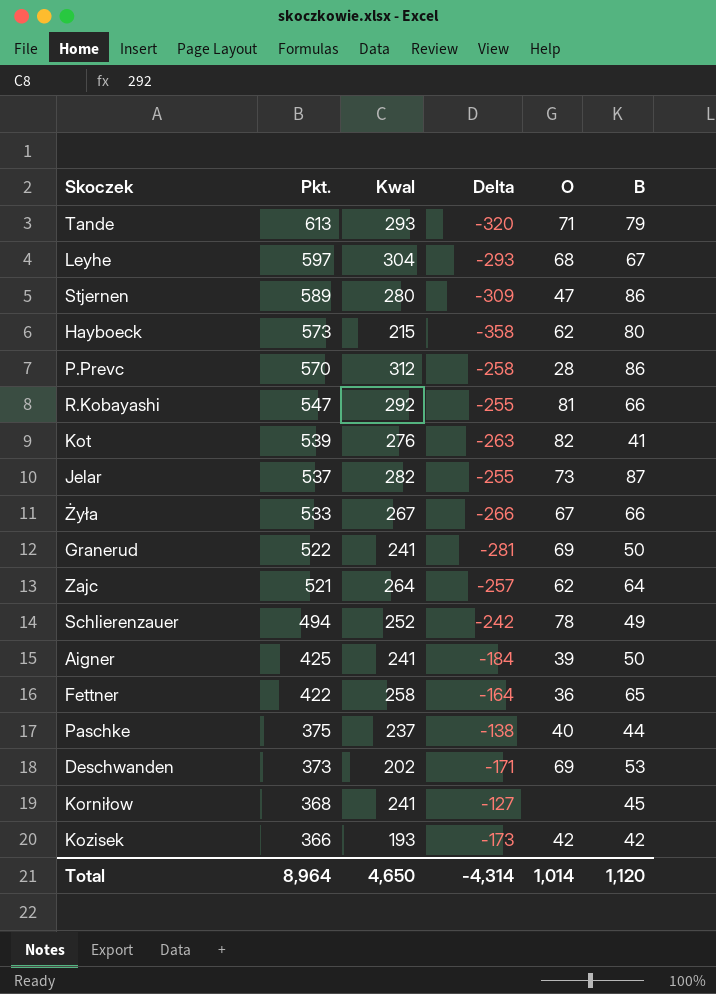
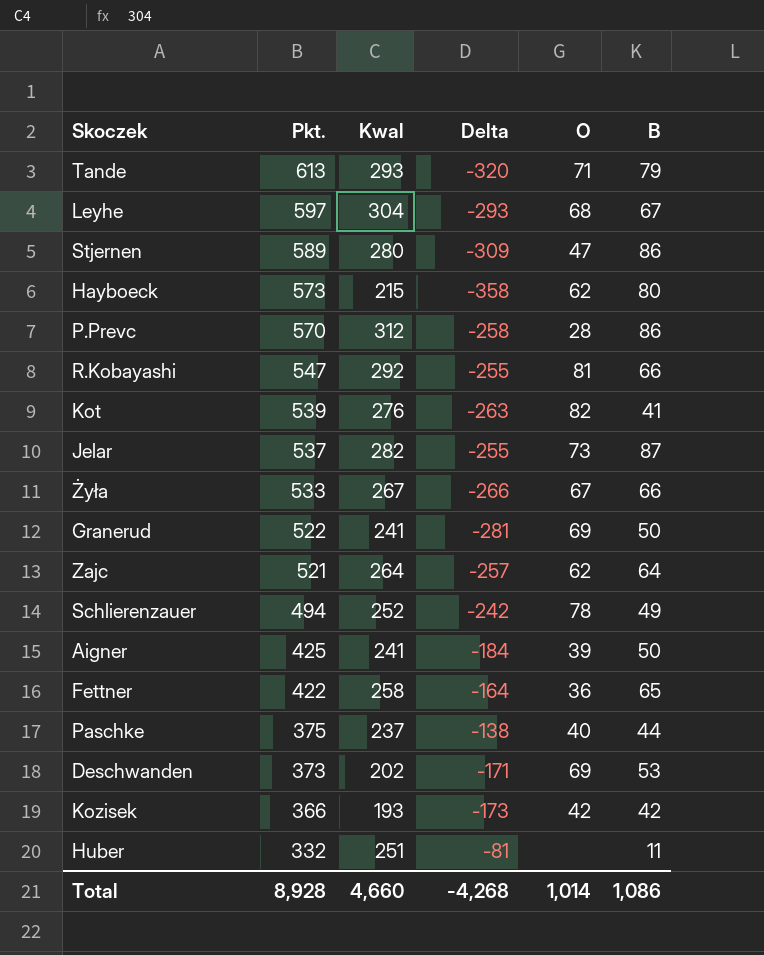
row Korniłow: 368 | 241 | -127 | none | 45 -> none
row Huber: none -> 332 | 251 | -81 | none | 11
Total | Pkt.: 8,964 -> 8,928
Total | Kwal: 4,650 -> 4,660
Total | Delta: -4,314 -> -4,268
Total | B: 1,120 -> 1,086

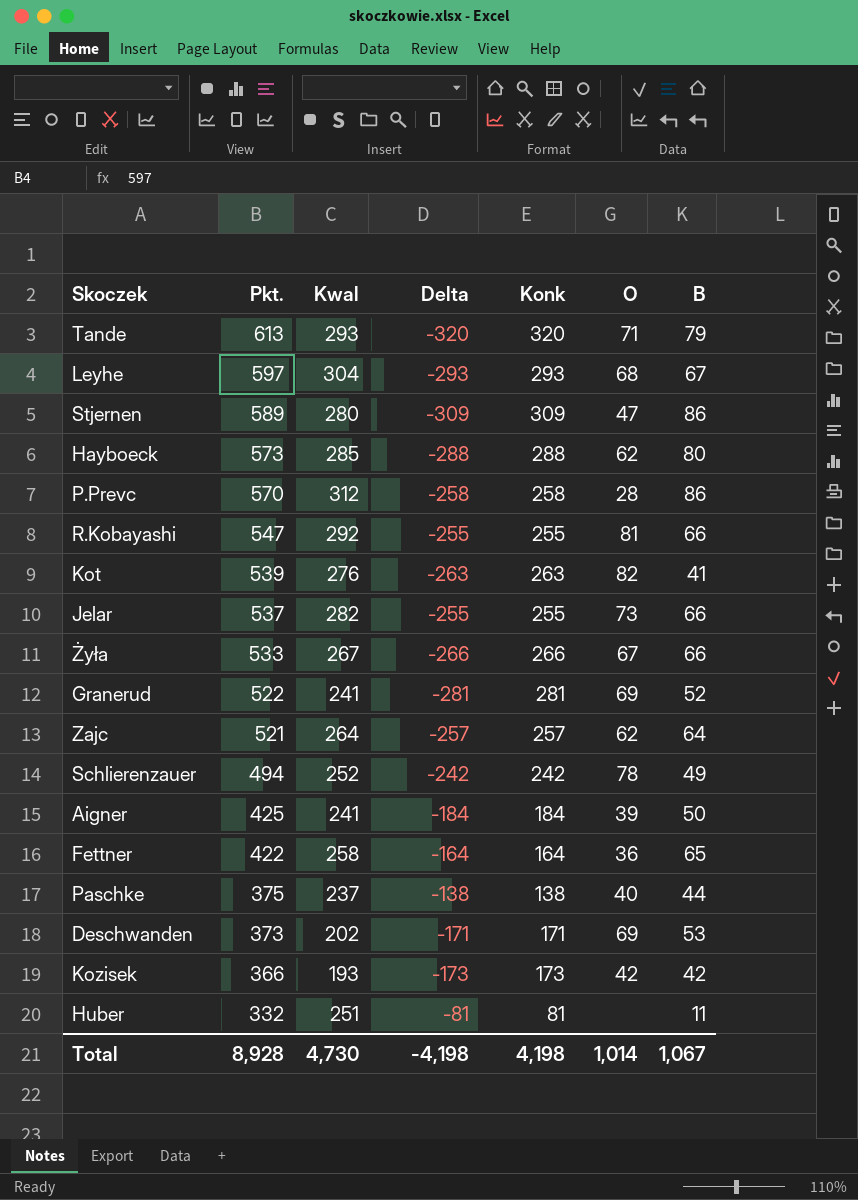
column Konk | formula: none -> [Pkt.] - [Kwal]
Hayboeck | Kwal: 215 -> 285
Hayboeck | Delta: -358 -> -288
Jelar | B: 87 -> 66
Granerud | B: 50 -> 52
Total | Kwal: 4,660 -> 4,730
Total | Delta: -4,268 -> -4,198
Total | B: 1,086 -> 1,067

